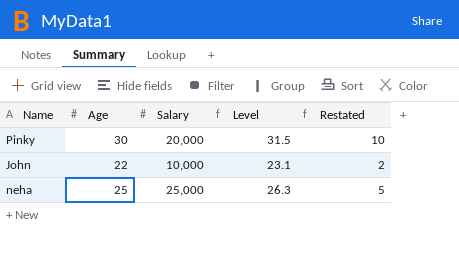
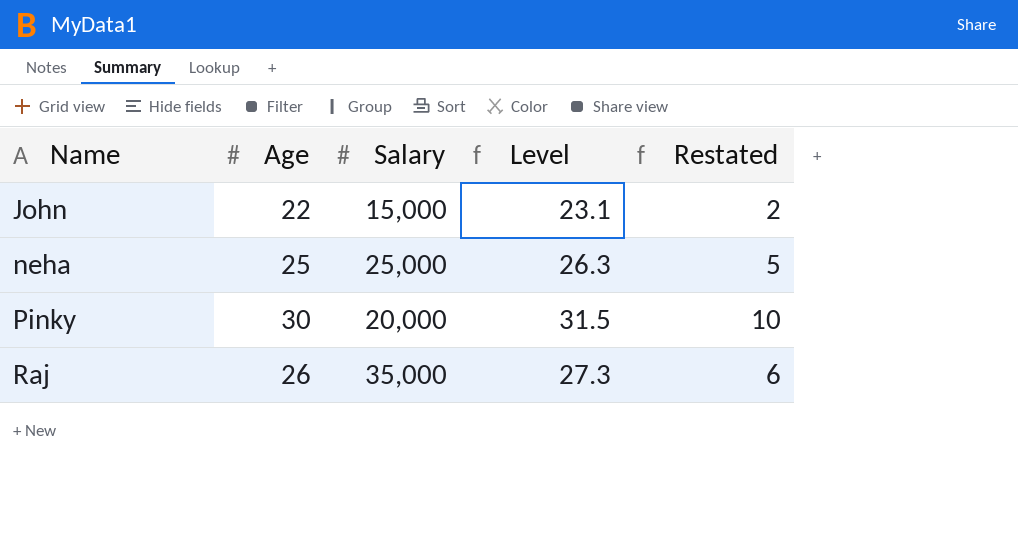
row order: none -> Name ascending
John | Salary: 10,000 -> 15,000
row Raj: none -> 26 | 35,000 | 27.3 | 6

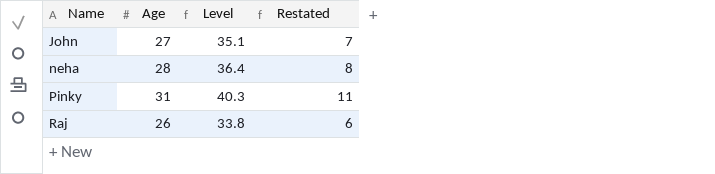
column Salary | position: 3 -> none
column Level | formula: [Age] * 1.05 -> [Age] * 1.3
John | Age: 22 -> 27
John | Restated: 2 -> 7
neha | Age: 25 -> 28
neha | Restated: 5 -> 8
Pinky | Age: 30 -> 31
Pinky | Restated: 10 -> 11

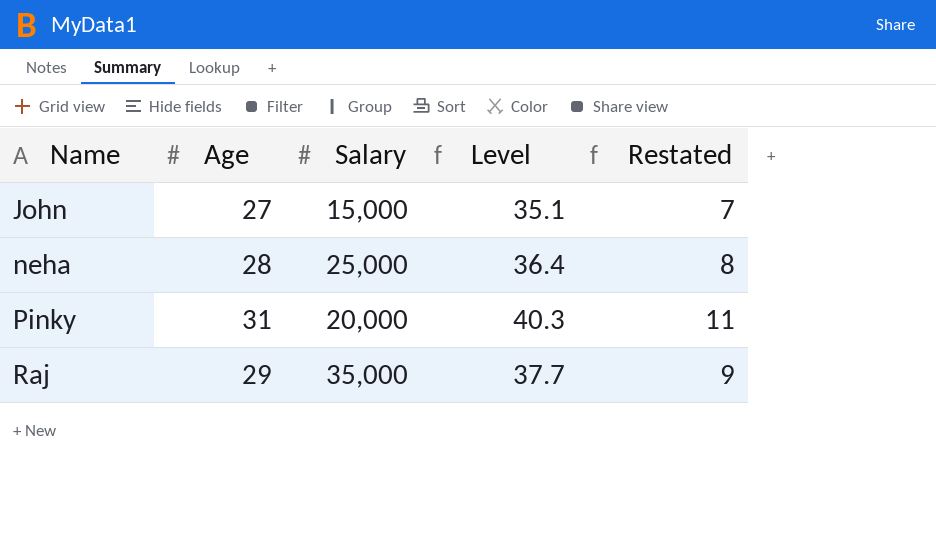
column Salary | position: none -> 3
Raj | Age: 26 -> 29
Raj | Level: 33.8 -> 37.7
Raj | Restated: 6 -> 9

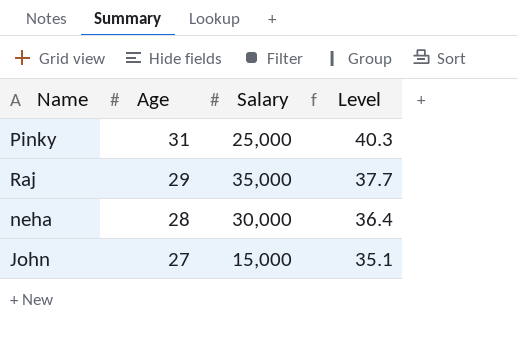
row order: Name ascending -> Age descending
column Restated | formula: [Age] - 20 -> none
Pinky | Salary: 20,000 -> 25,000
neha | Salary: 25,000 -> 30,000

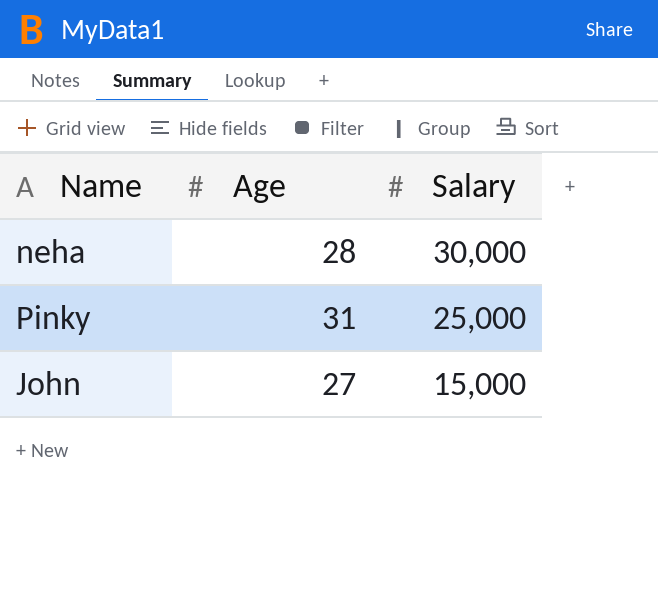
row order: Age descending -> Salary descending
column Level | formula: [Age] * 1.3 -> none
row Raj: 29 | 35,000 | 37.7 -> none

